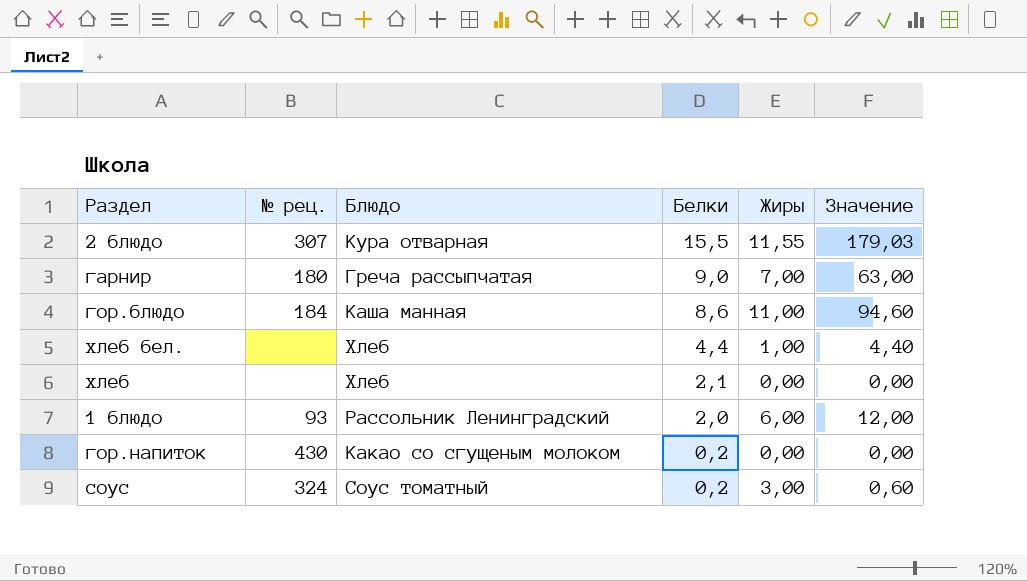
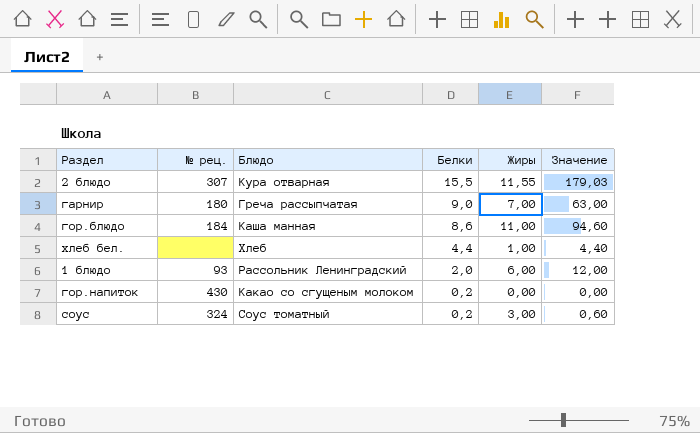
row хлеб: none | Хлеб | 2,1 | 0,00 | 0,00 -> none

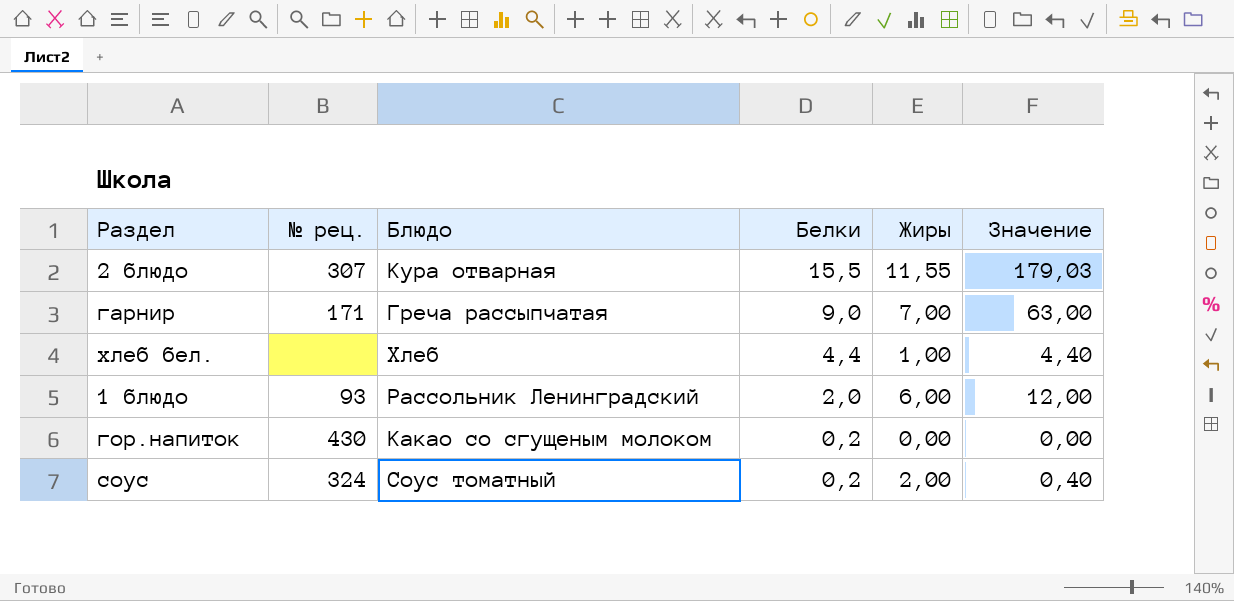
row гор.блюдо: 184 | Каша манная | 8,6 | 11,00 | 94,60 -> none
гарнир | № рец.: 180 -> 171
соус | Жиры: 3,00 -> 2,00
соус | Значение: 0,60 -> 0,40

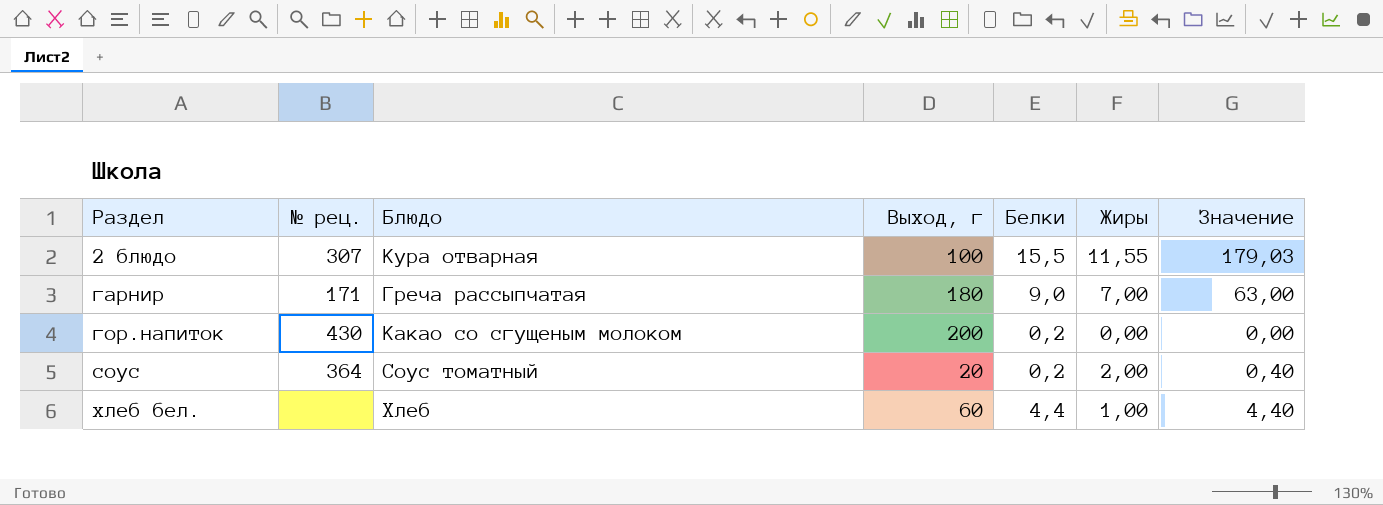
row order: Белки descending -> Раздел ascending
column Выход, г | position: none -> 4
row 1 блюдо: 93 | Рассольник Ленинградский | 2,0 | 6,00 | 12,00 -> none
соус | № рец.: 324 -> 364

